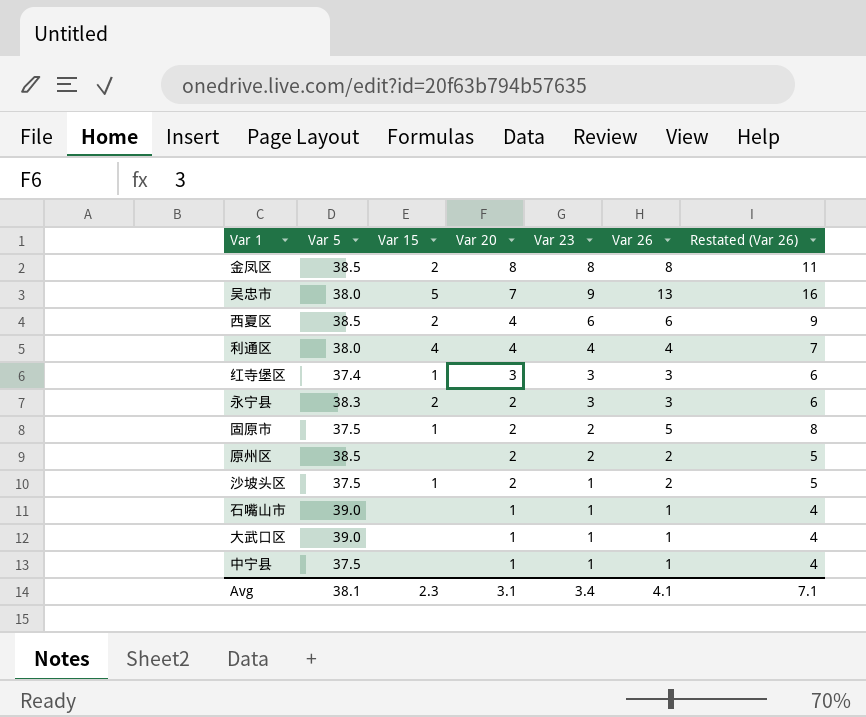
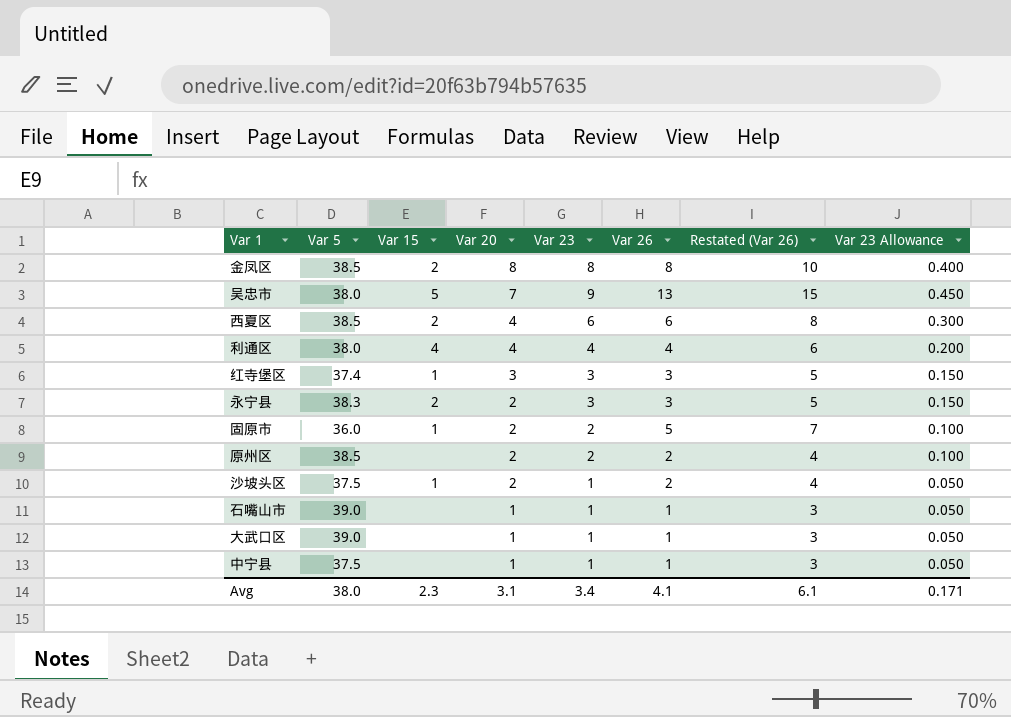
column Restated (Var 26) | formula: [Var 26] + 3 -> [Var 26] + 2
column Var 23 Allowance | formula: none -> [Var 23] * 0.05
固原市 | Var 5: 37.5 -> 36.0
Avg | Var 5: 38.1 -> 38.0
Avg | Restated (Var 26): 7.1 -> 6.1

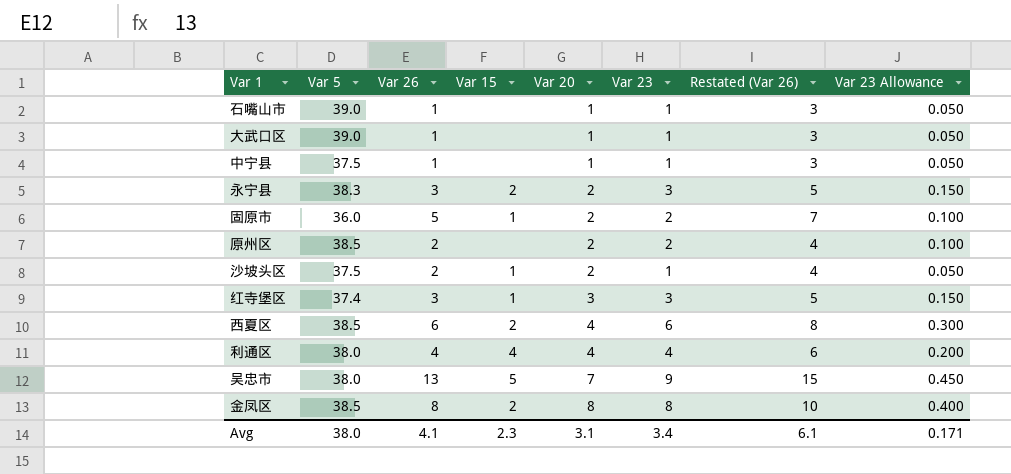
row order: Var 20 descending -> Var 20 ascending
column Var 26 | position: 6 -> 3

